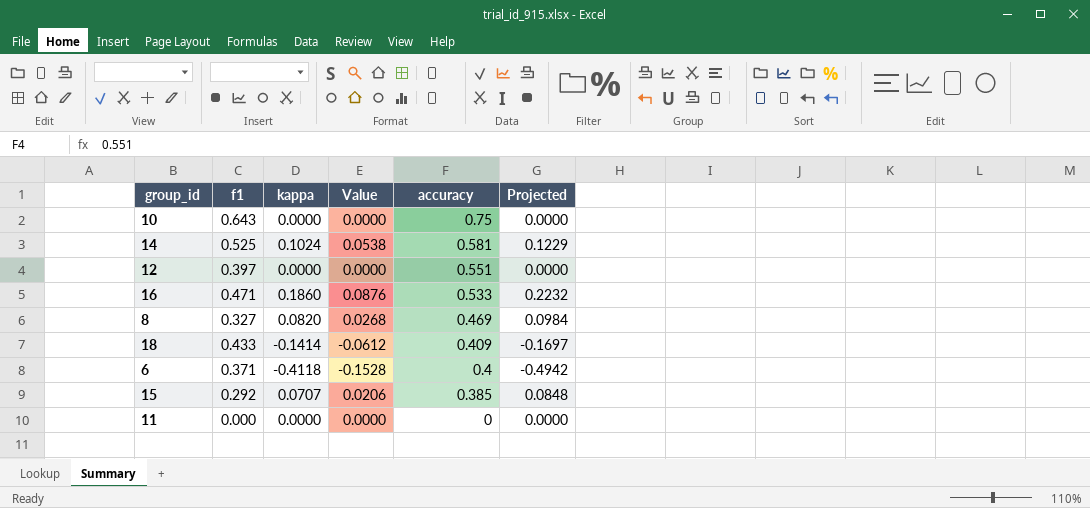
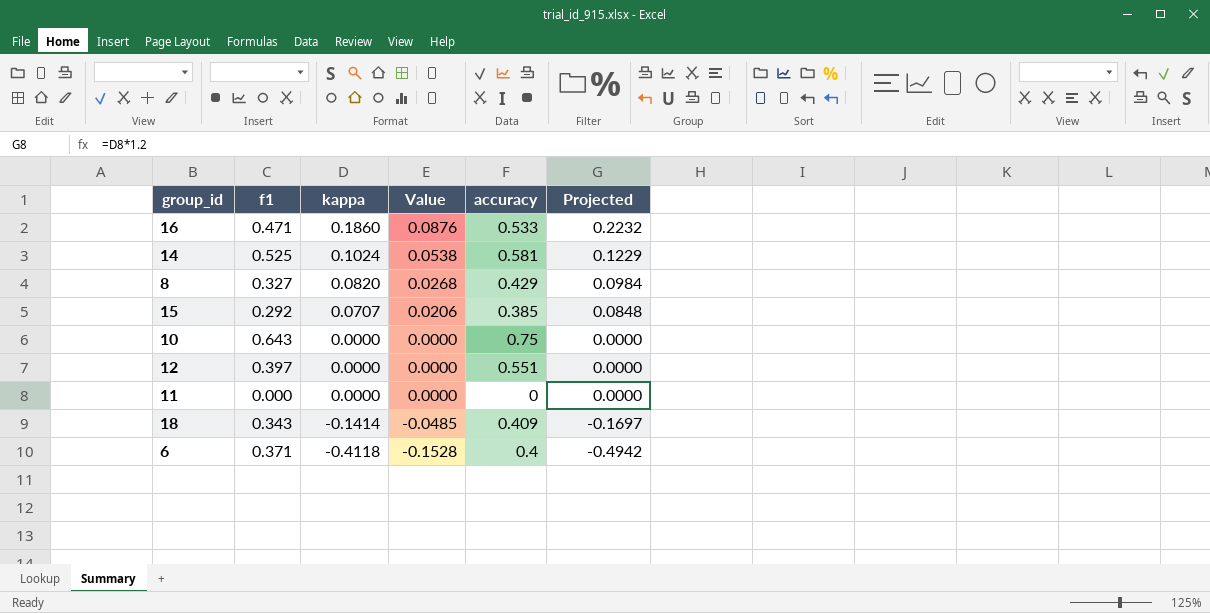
row order: accuracy descending -> kappa descending
8 | accuracy: 0.469 -> 0.429
18 | f1: 0.433 -> 0.343
18 | Value: -0.0612 -> -0.0485

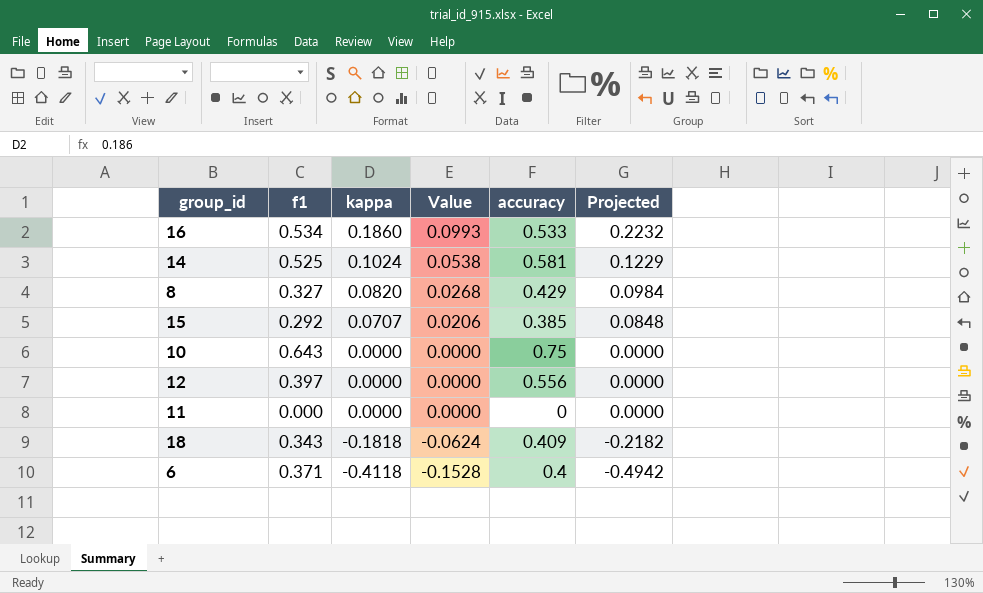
16 | f1: 0.471 -> 0.534
16 | Value: 0.0876 -> 0.0993
12 | accuracy: 0.551 -> 0.556
18 | kappa: -0.1414 -> -0.1818
18 | Value: -0.0485 -> -0.0624
18 | Projected: -0.1697 -> -0.2182

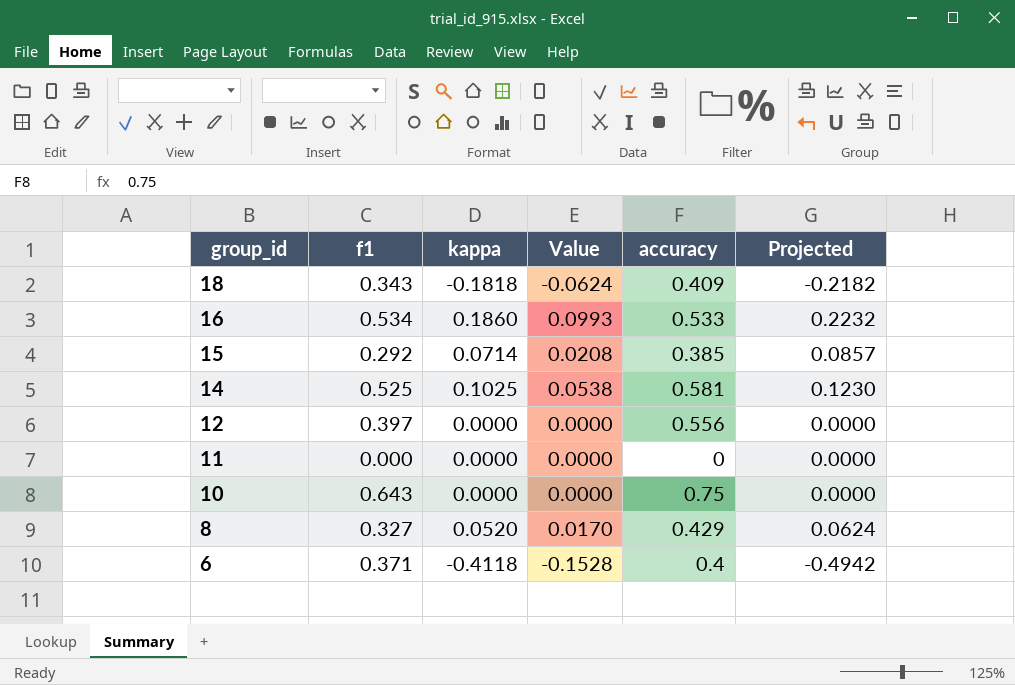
row order: kappa descending -> group_id descending
15 | kappa: 0.0707 -> 0.0714
15 | Value: 0.0206 -> 0.0208
15 | Projected: 0.0848 -> 0.0857
14 | kappa: 0.1024 -> 0.1025
14 | Projected: 0.1229 -> 0.1230
8 | kappa: 0.0820 -> 0.0520
8 | Value: 0.0268 -> 0.0170
8 | Projected: 0.0984 -> 0.0624

